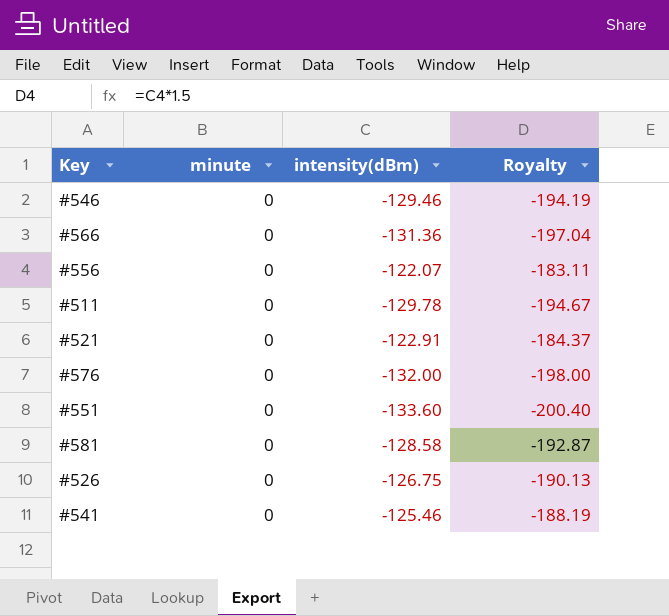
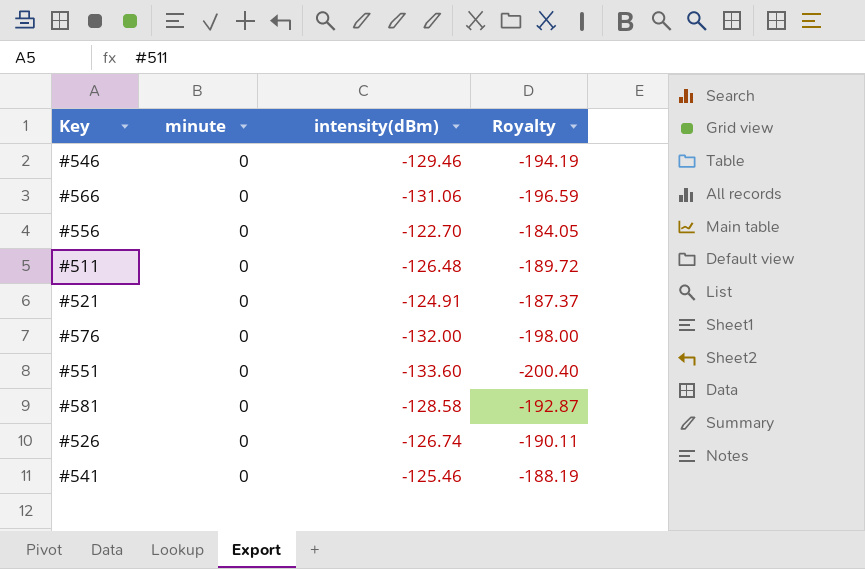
#566 | intensity(dBm): -131.36 -> -131.06
#566 | Royalty: -197.04 -> -196.59
#556 | intensity(dBm): -122.07 -> -122.70
#556 | Royalty: -183.11 -> -184.05
#511 | intensity(dBm): -129.78 -> -126.48
#511 | Royalty: -194.67 -> -189.72
#521 | intensity(dBm): -122.91 -> -124.91
#521 | Royalty: -184.37 -> -187.37
#526 | intensity(dBm): -126.75 -> -126.74
#526 | Royalty: -190.13 -> -190.11

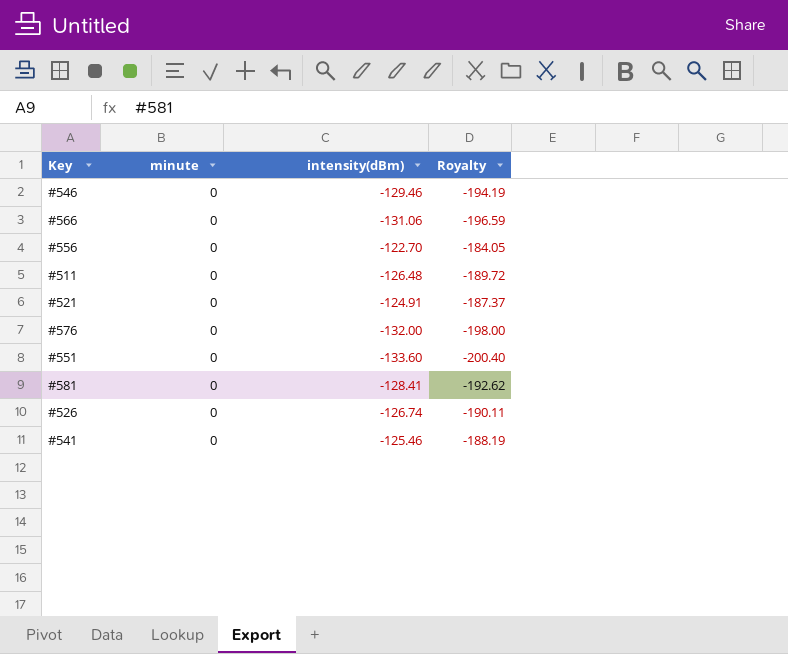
#581 | intensity(dBm): -128.58 -> -128.41
#581 | Royalty: -192.87 -> -192.62

